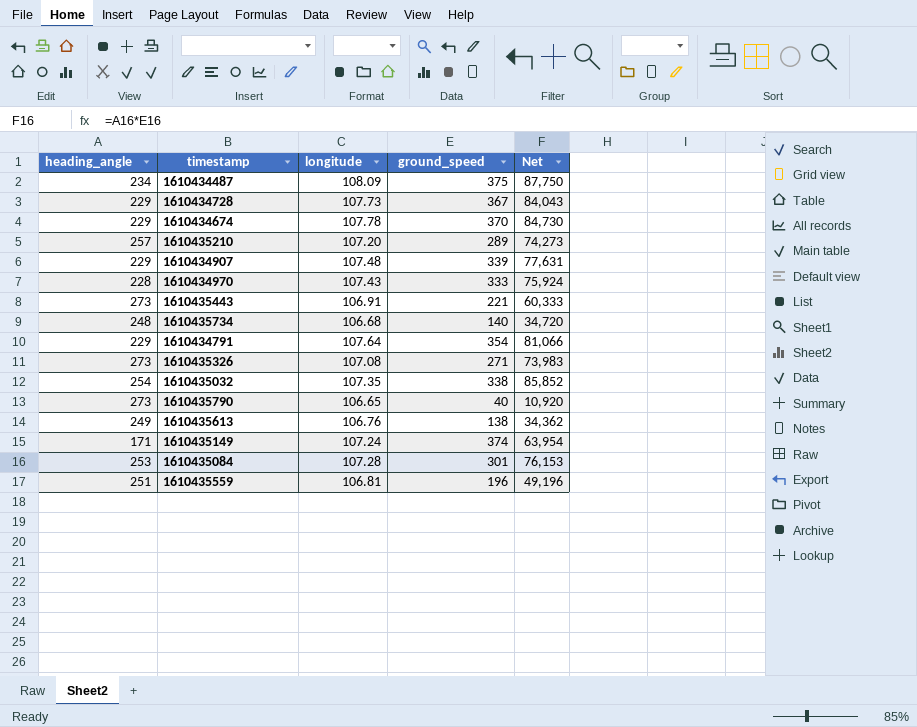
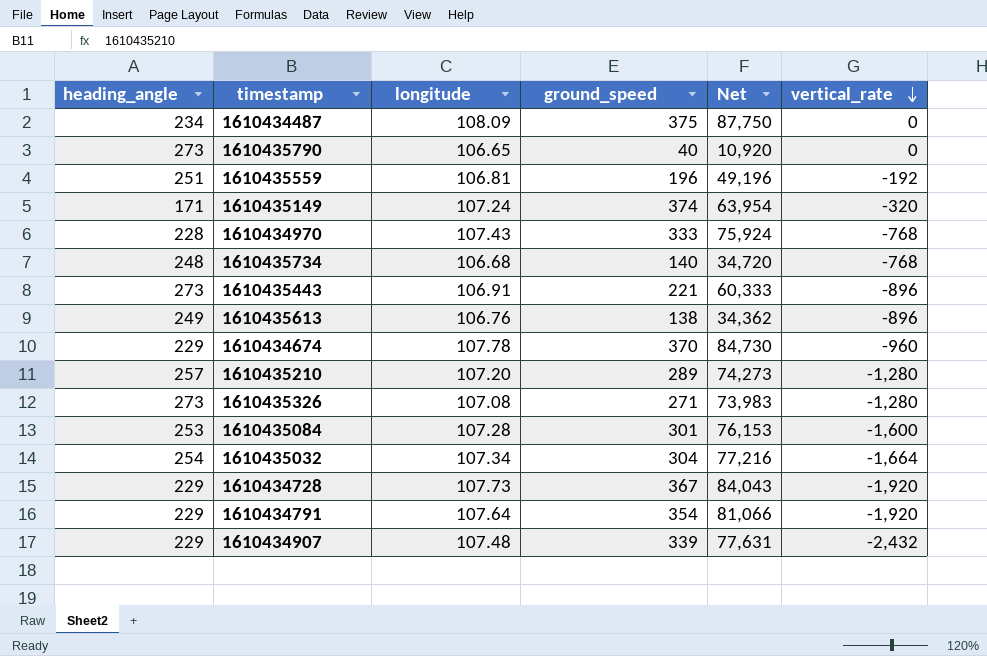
row order: none -> vertical_rate descending
column vertical_rate | position: none -> 6
1610435032 | longitude: 107.35 -> 107.34
1610435032 | ground_speed: 338 -> 304
1610435032 | Net: 85,852 -> 77,216

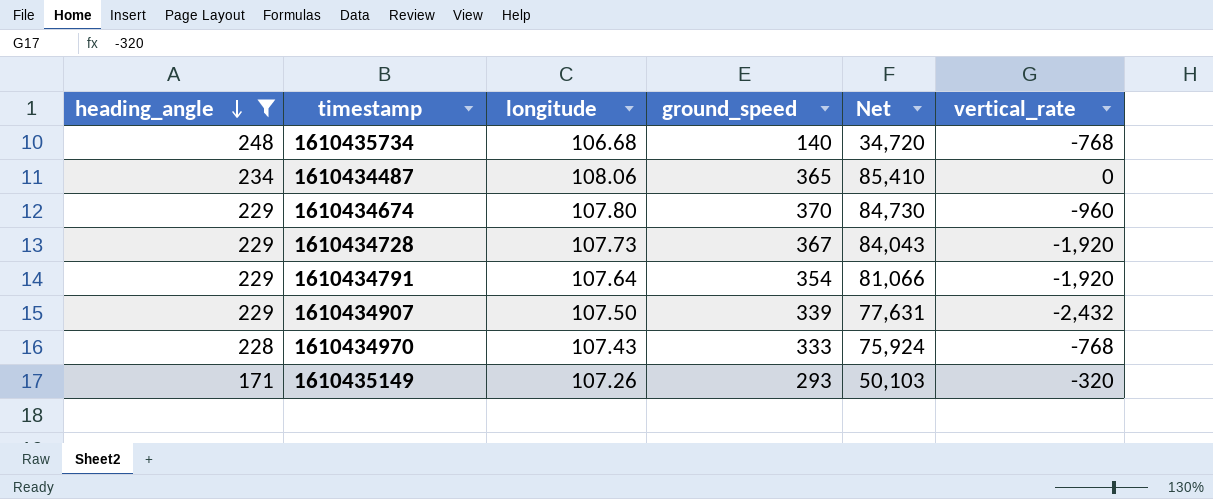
filter: none -> heading_angle <= 248
row order: vertical_rate descending -> heading_angle descending
1610434487 | longitude: 108.09 -> 108.06
1610434487 | ground_speed: 375 -> 365
1610434487 | Net: 87,750 -> 85,410
1610434674 | longitude: 107.78 -> 107.80
1610434907 | longitude: 107.48 -> 107.50
1610435149 | longitude: 107.24 -> 107.26
1610435149 | ground_speed: 374 -> 293
1610435149 | Net: 63,954 -> 50,103

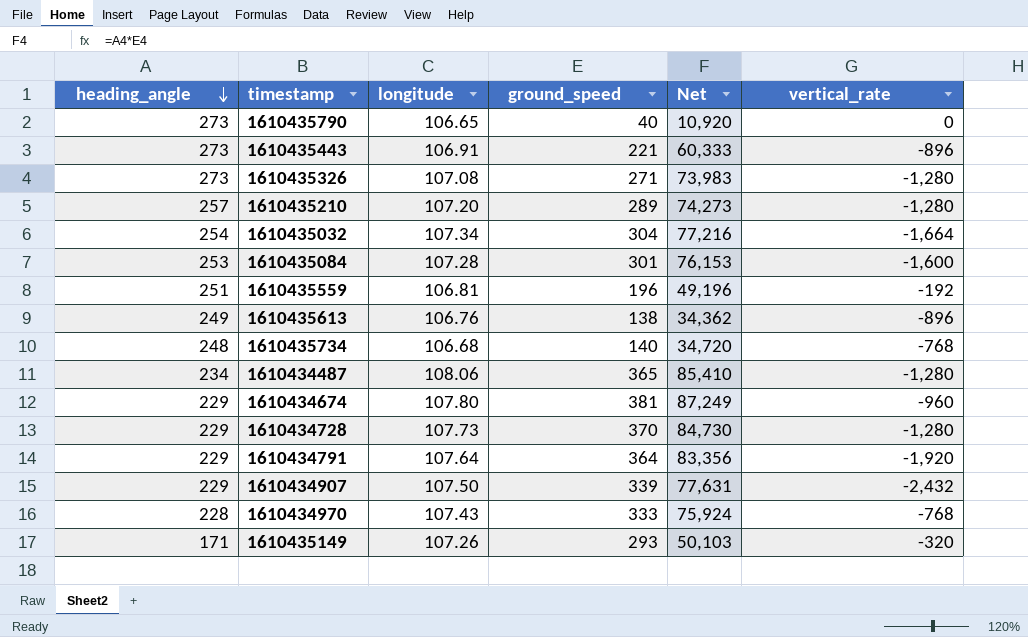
filter: heading_angle <= 248 -> none
1610434487 | vertical_rate: 0 -> -1,280
1610434674 | ground_speed: 370 -> 381
1610434674 | Net: 84,730 -> 87,249
1610434728 | ground_speed: 367 -> 370
1610434728 | Net: 84,043 -> 84,730
1610434728 | vertical_rate: -1,920 -> -1,280
1610434791 | ground_speed: 354 -> 364
1610434791 | Net: 81,066 -> 83,356

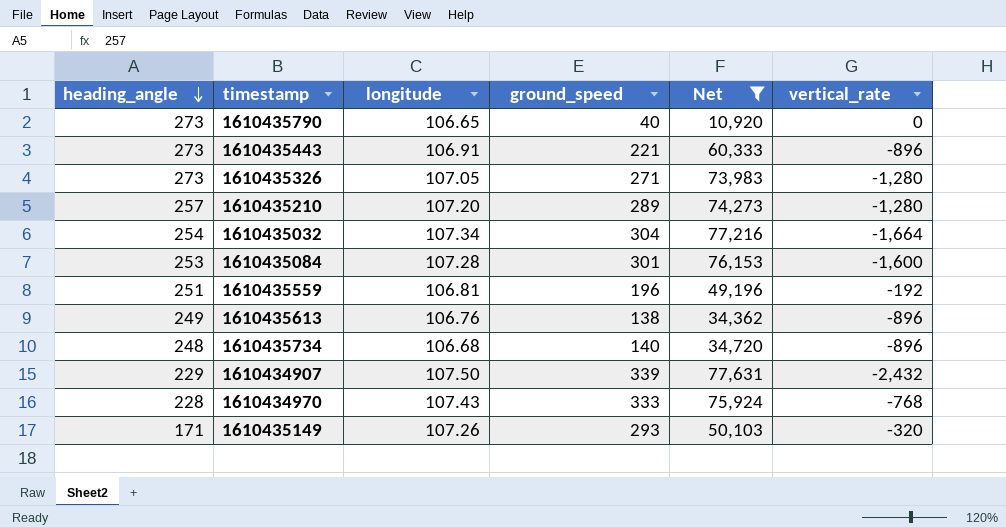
filter: none -> Net <= 77,631
1610435326 | longitude: 107.08 -> 107.05
1610435734 | vertical_rate: -768 -> -896

